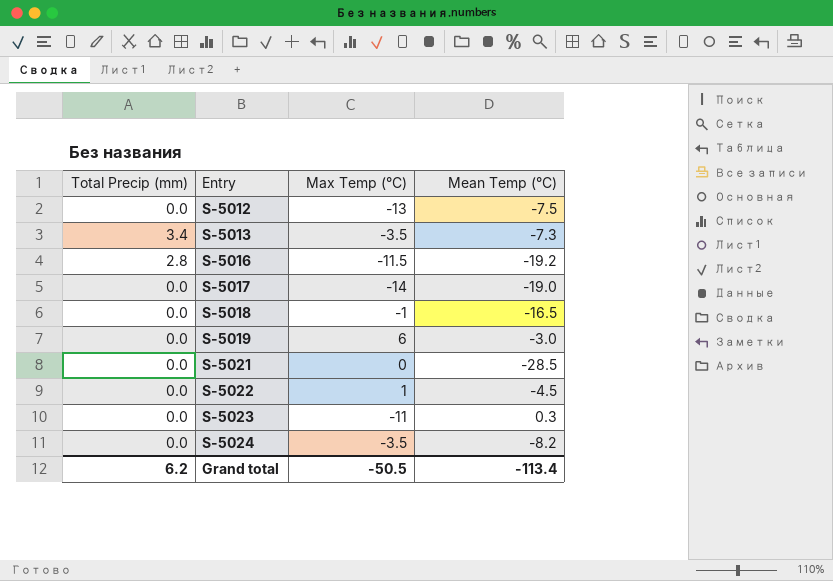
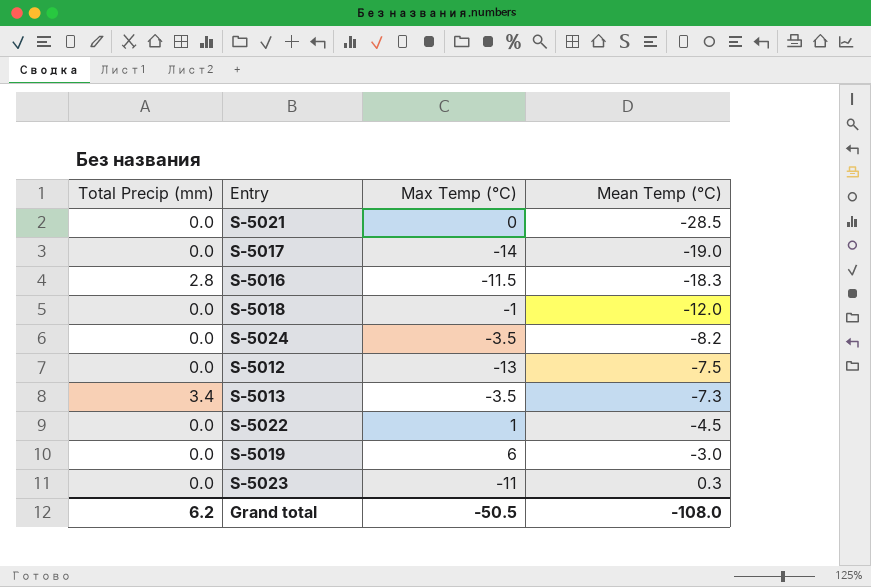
row order: Entry ascending -> Mean Temp (°C) ascending
S-5016 | Mean Temp (°C): -19.2 -> -18.3
S-5018 | Mean Temp (°C): -16.5 -> -12.0
Grand total | Mean Temp (°C): -113.4 -> -108.0

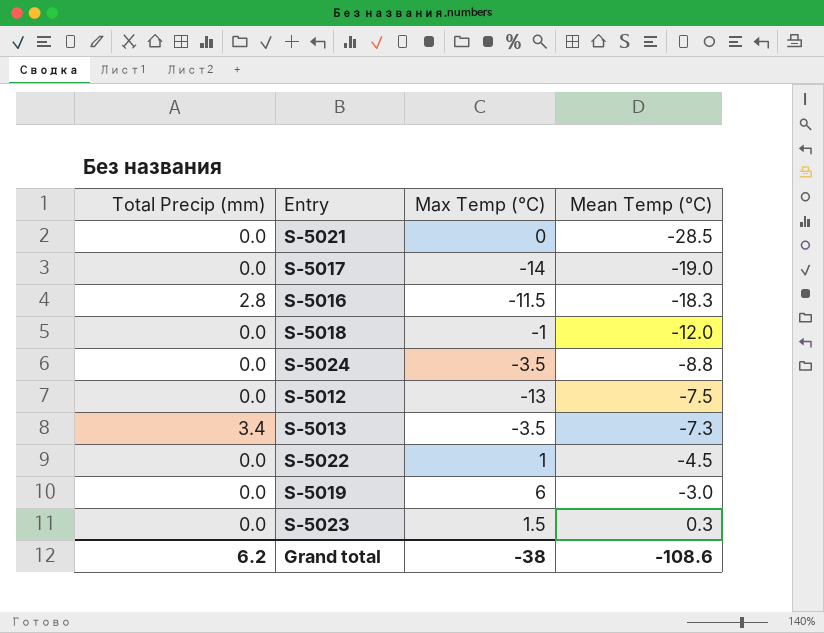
S-5024 | Mean Temp (°C): -8.2 -> -8.8
S-5023 | Max Temp (°C): -11 -> 1.5
Grand total | Max Temp (°C): -50.5 -> -38
Grand total | Mean Temp (°C): -108.0 -> -108.6

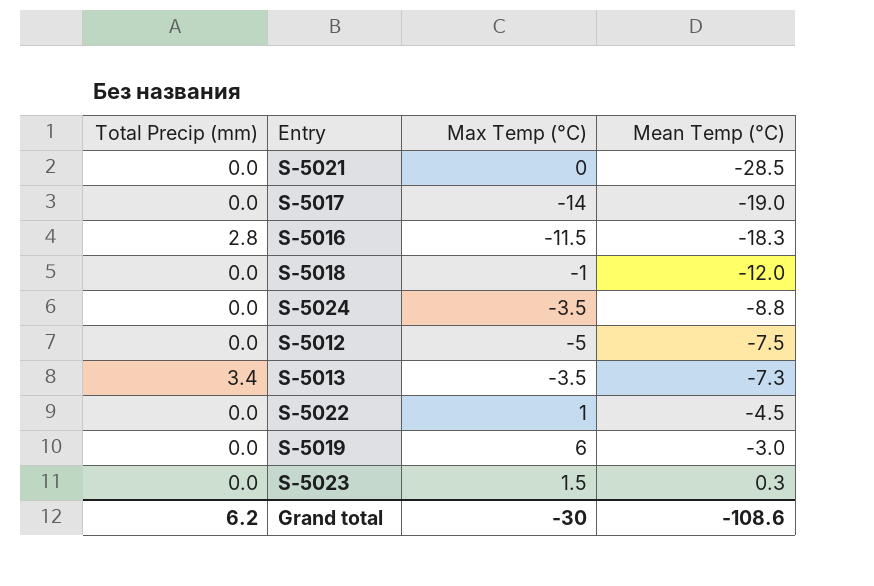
S-5012 | Max Temp (°C): -13 -> -5
Grand total | Max Temp (°C): -38 -> -30

